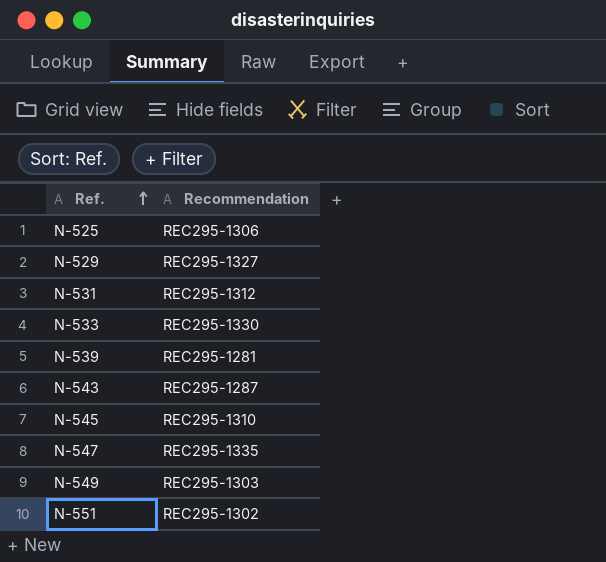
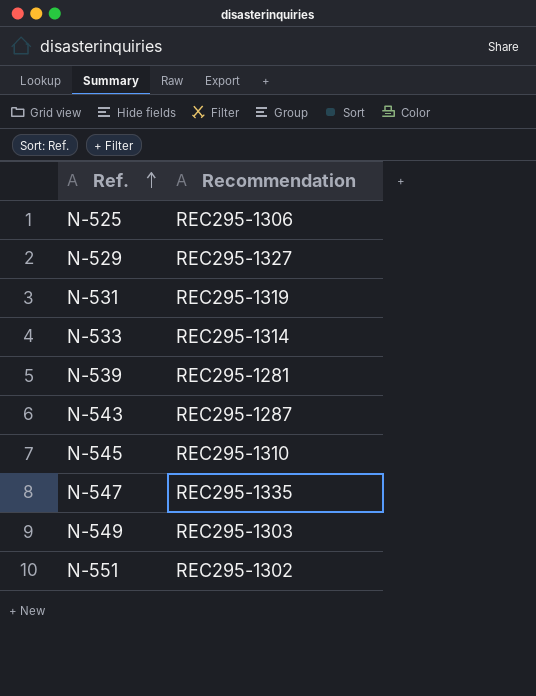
N-531 | Recommendation: REC295-1312 -> REC295-1319
N-533 | Recommendation: REC295-1330 -> REC295-1314

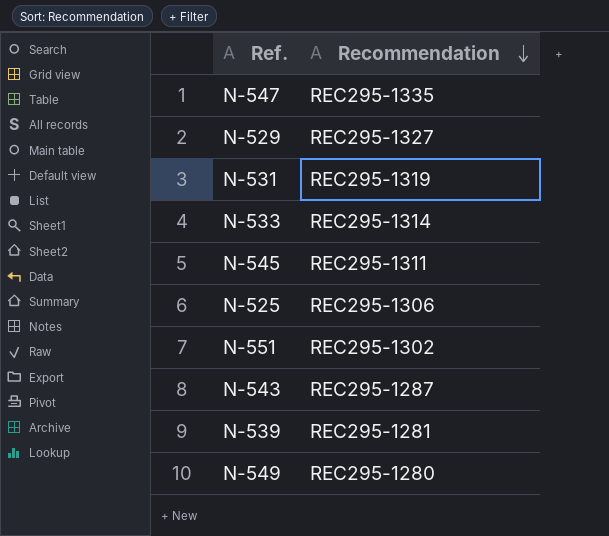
row order: Ref. ascending -> Recommendation descending
N-545 | Recommendation: REC295-1310 -> REC295-1311
N-549 | Recommendation: REC295-1303 -> REC295-1280

